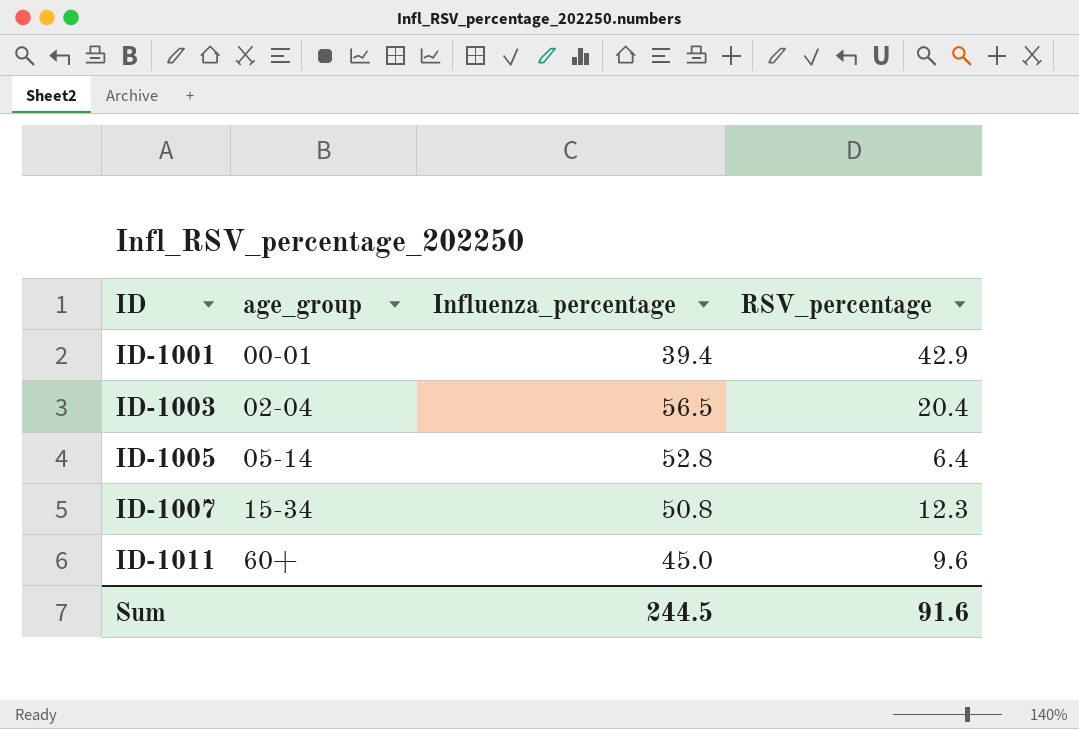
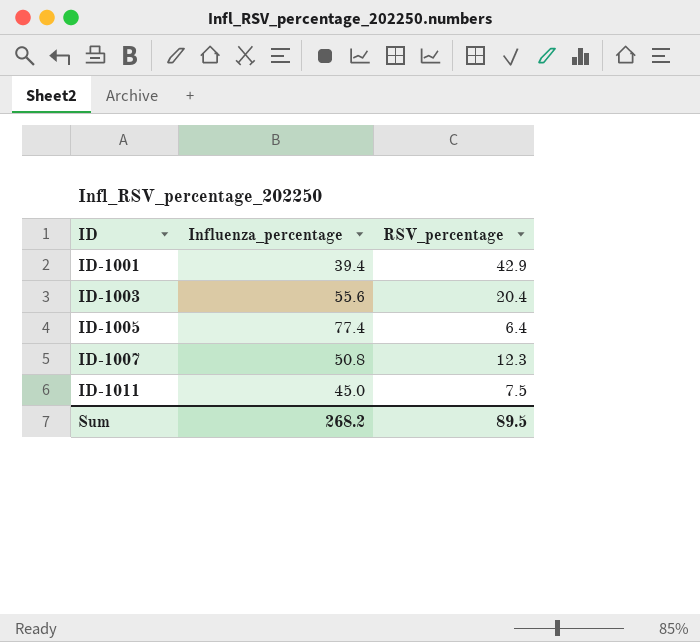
column age_group | position: 2 -> none
ID-1003 | Influenza_percentage: 56.5 -> 55.6
ID-1005 | Influenza_percentage: 52.8 -> 77.4
ID-1011 | RSV_percentage: 9.6 -> 7.5
Sum | Influenza_percentage: 244.5 -> 268.2
Sum | RSV_percentage: 91.6 -> 89.5

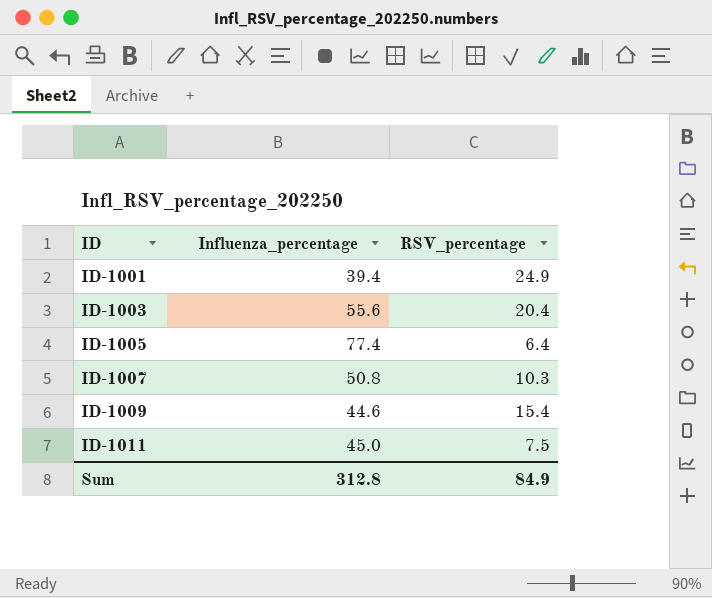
ID-1001 | RSV_percentage: 42.9 -> 24.9
ID-1007 | RSV_percentage: 12.3 -> 10.3
row ID-1009: none -> 44.6 | 15.4
Sum | Influenza_percentage: 268.2 -> 312.8
Sum | RSV_percentage: 89.5 -> 84.9

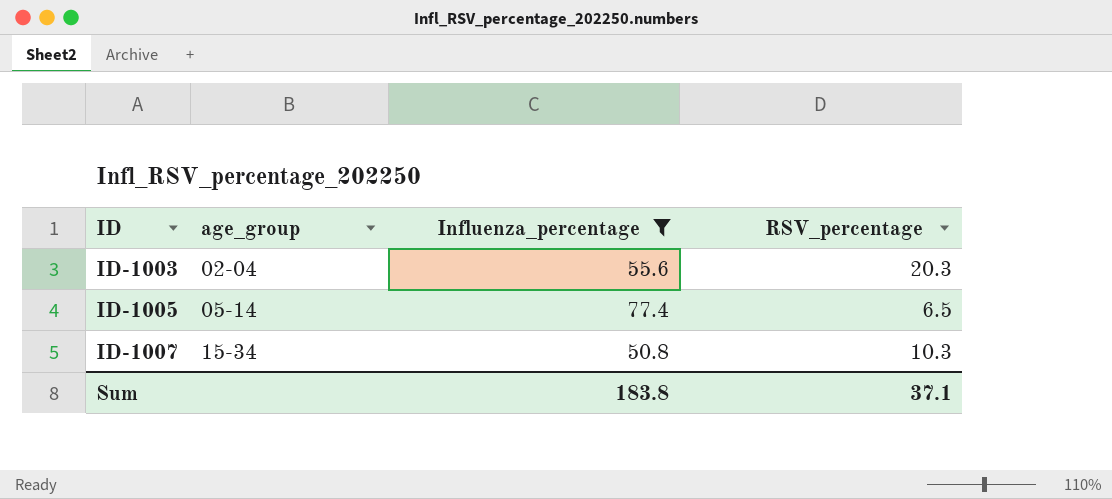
filter: none -> Influenza_percentage >= 50.8
column age_group | position: none -> 2
ID-1003 | RSV_percentage: 20.4 -> 20.3
ID-1005 | RSV_percentage: 6.4 -> 6.5
Sum | Influenza_percentage: 312.8 -> 183.8
Sum | RSV_percentage: 84.9 -> 37.1

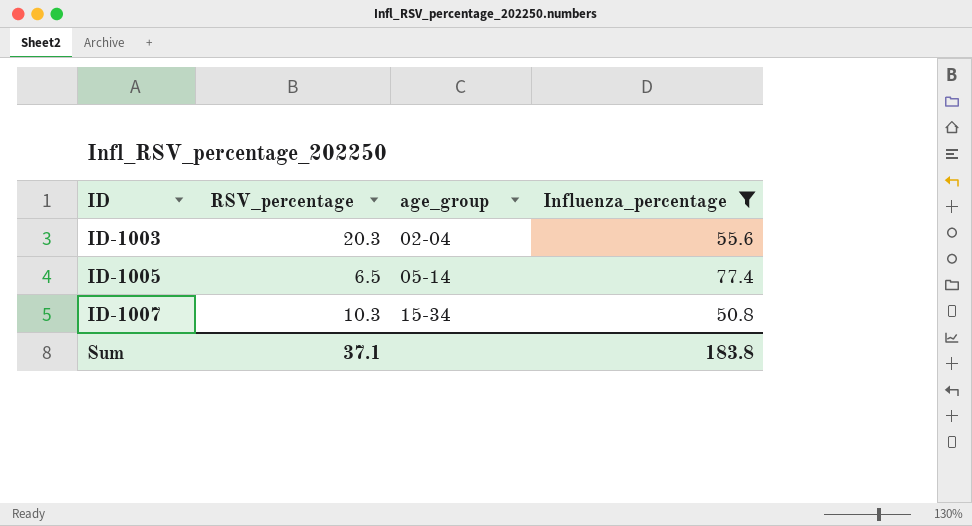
column RSV_percentage | position: 4 -> 2

